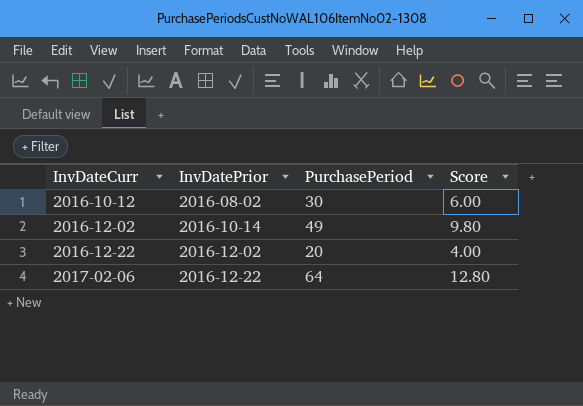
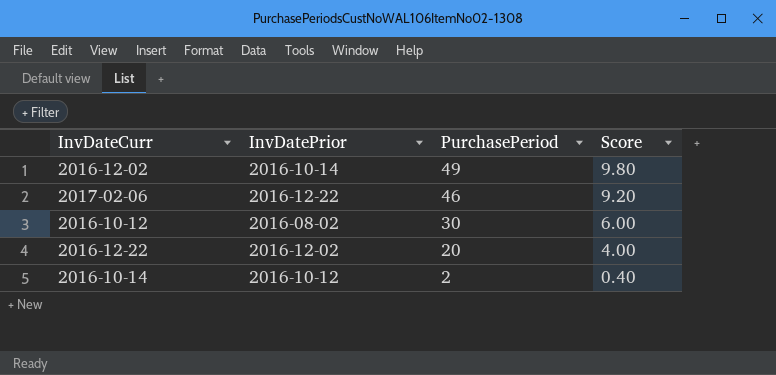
row order: InvDateCurr ascending -> PurchasePeriod descending
2017-02-06 | PurchasePeriod: 64 -> 46
2017-02-06 | Score: 12.80 -> 9.20
row 2016-10-14: none -> 2016-10-12 | 2 | 0.40

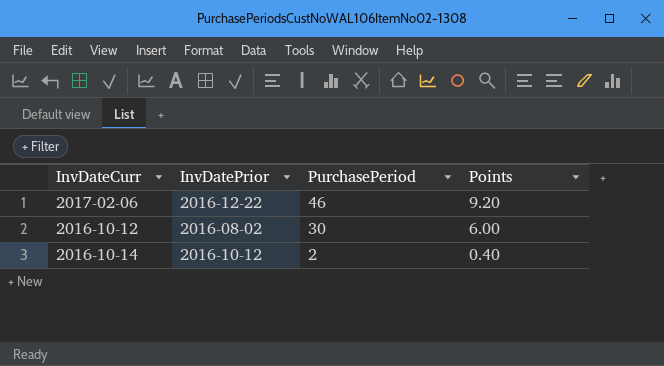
column name: Score -> Points
row 2016-12-02: 2016-10-14 | 49 | 9.80 -> none
row 2016-12-22: 2016-12-02 | 20 | 4.00 -> none

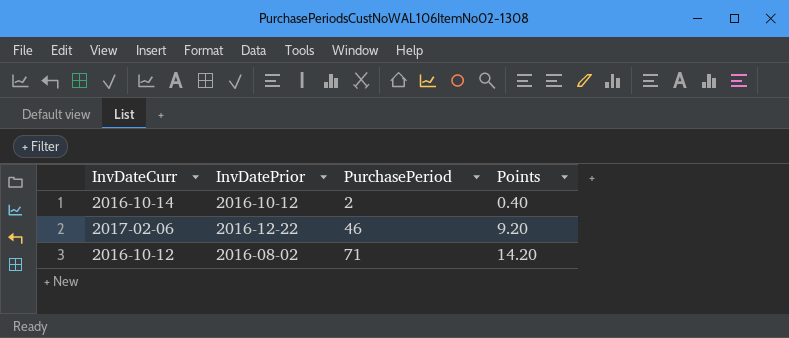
row order: PurchasePeriod descending -> PurchasePeriod ascending
2016-10-12 | PurchasePeriod: 30 -> 71
2016-10-12 | Points: 6.00 -> 14.20

